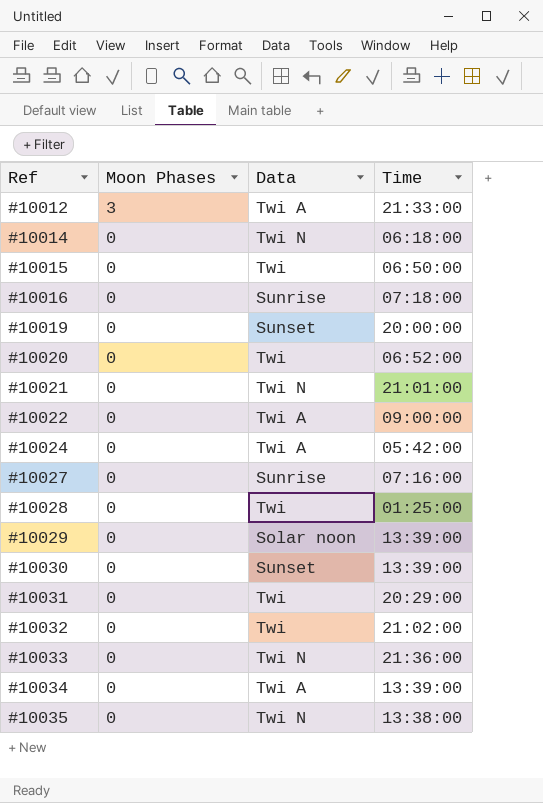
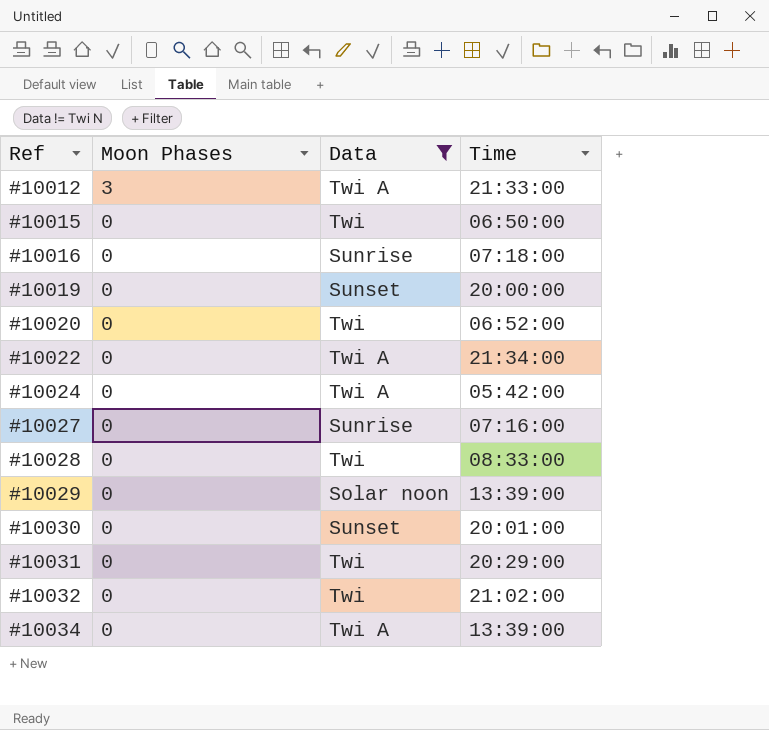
filter: none -> Data != Twi N
#10022 | Time: 09:00:00 -> 21:34:00
#10028 | Time: 01:25:00 -> 08:33:00
#10030 | Time: 13:39:00 -> 20:01:00

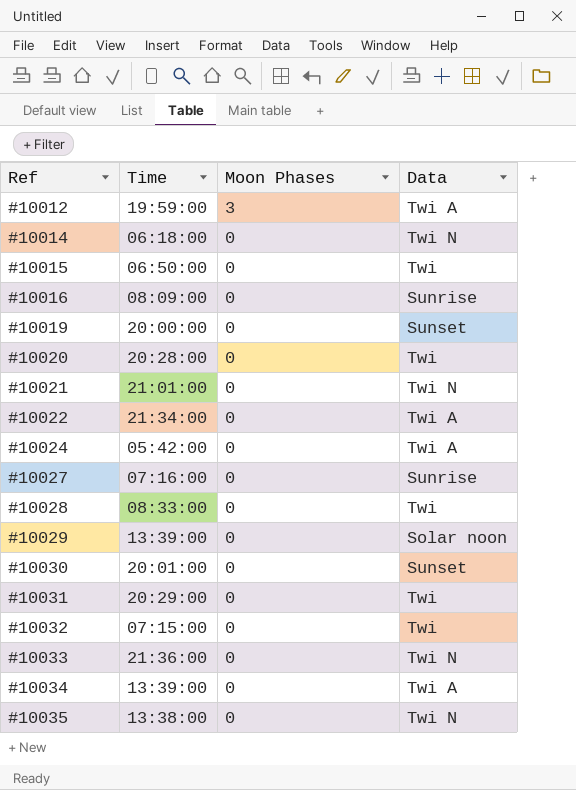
filter: Data != Twi N -> none
column Time | position: 4 -> 2
#10012 | Time: 21:33:00 -> 19:59:00
#10016 | Time: 07:18:00 -> 08:09:00
#10020 | Time: 06:52:00 -> 20:28:00
#10032 | Time: 21:02:00 -> 07:15:00

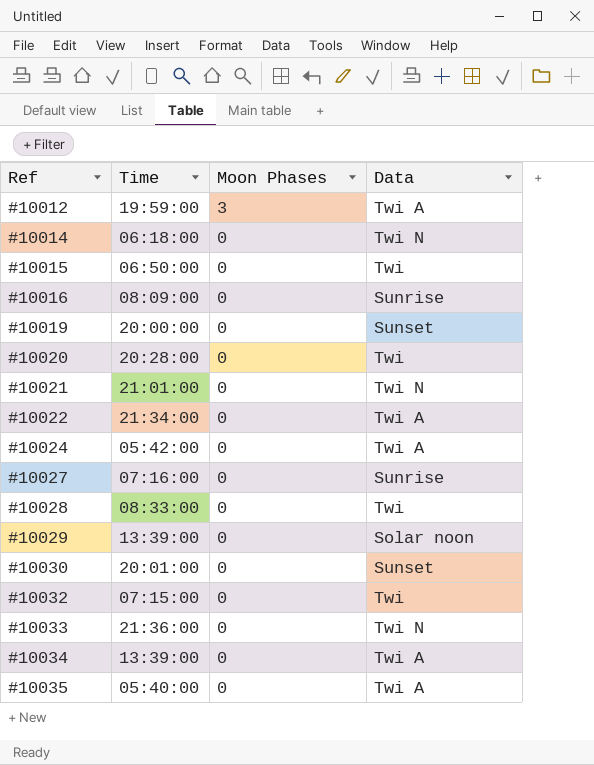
row #10031: 20:29:00 | 0 | Twi -> none
#10035 | Time: 13:38:00 -> 05:40:00
#10035 | Data: Twi N -> Twi A

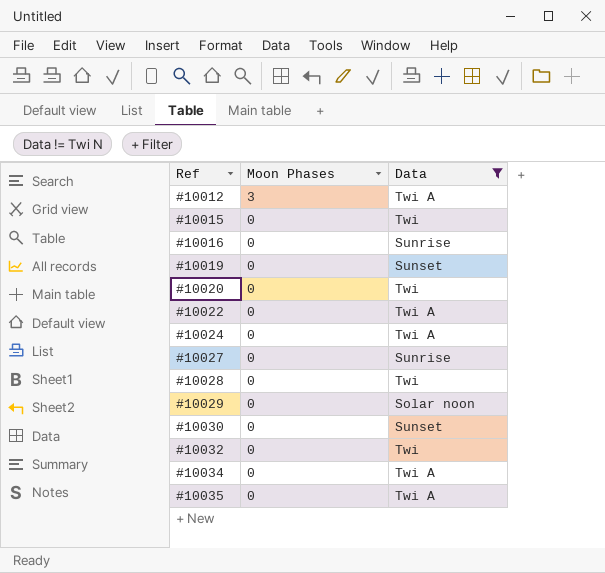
filter: none -> Data != Twi N
column Time | position: 2 -> none

